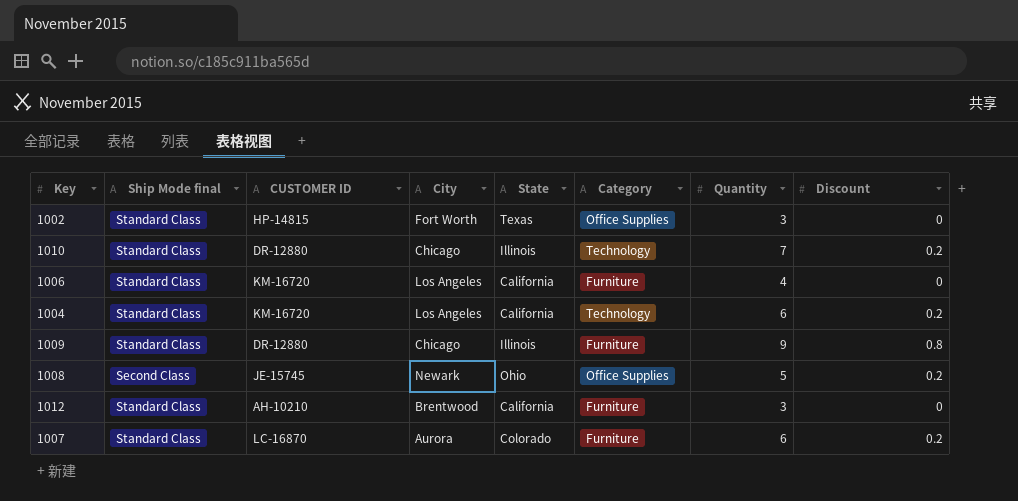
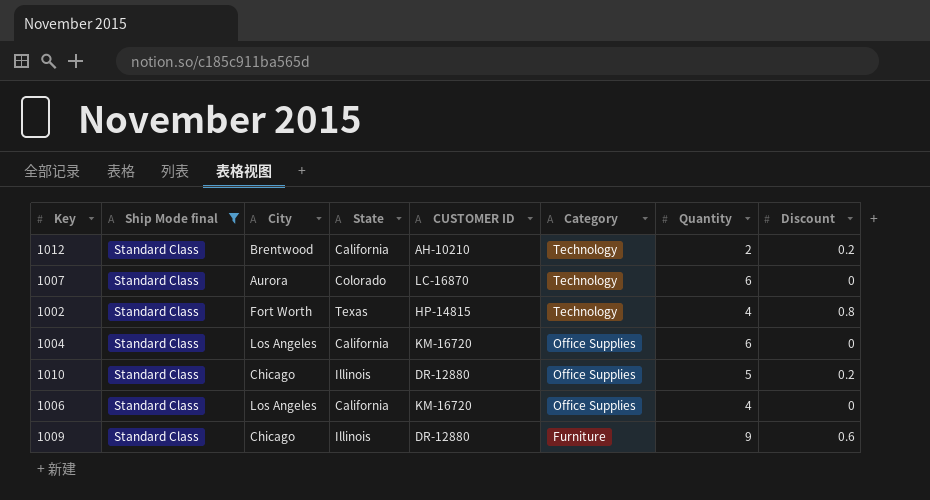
filter: none -> Ship Mode final = Standard Class
row order: none -> Category descending
column CUSTOMER ID | position: 3 -> 5
1012 | Category: Furniture -> Technology
1012 | Quantity: 3 -> 2
1012 | Discount: 0 -> 0.2
1007 | Category: Furniture -> Technology
1007 | Discount: 0.2 -> 0
1002 | Category: Office Supplies -> Technology
1002 | Quantity: 3 -> 4
1002 | Discount: 0 -> 0.8
1004 | Category: Technology -> Office Supplies
1004 | Discount: 0.2 -> 0
1010 | Category: Technology -> Office Supplies
1010 | Quantity: 7 -> 5
1006 | Category: Furniture -> Office Supplies
1009 | Discount: 0.8 -> 0.6

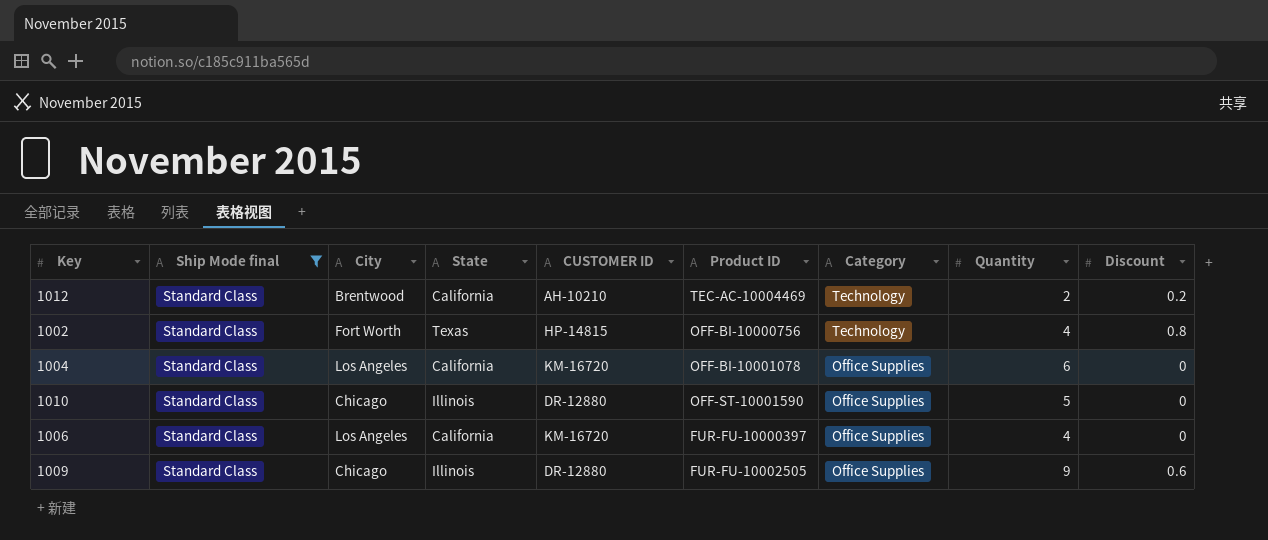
column Product ID | position: none -> 6
row 1007: Standard Class | Aurora | Colorado | LC-16870 | Technology | 6 | 0 -> none
1010 | Discount: 0.2 -> 0
1009 | Category: Furniture -> Office Supplies

